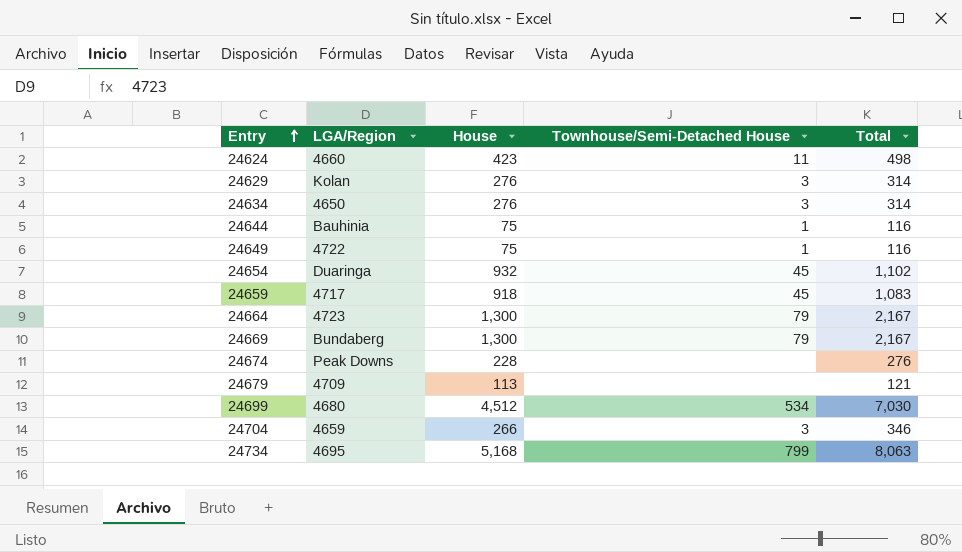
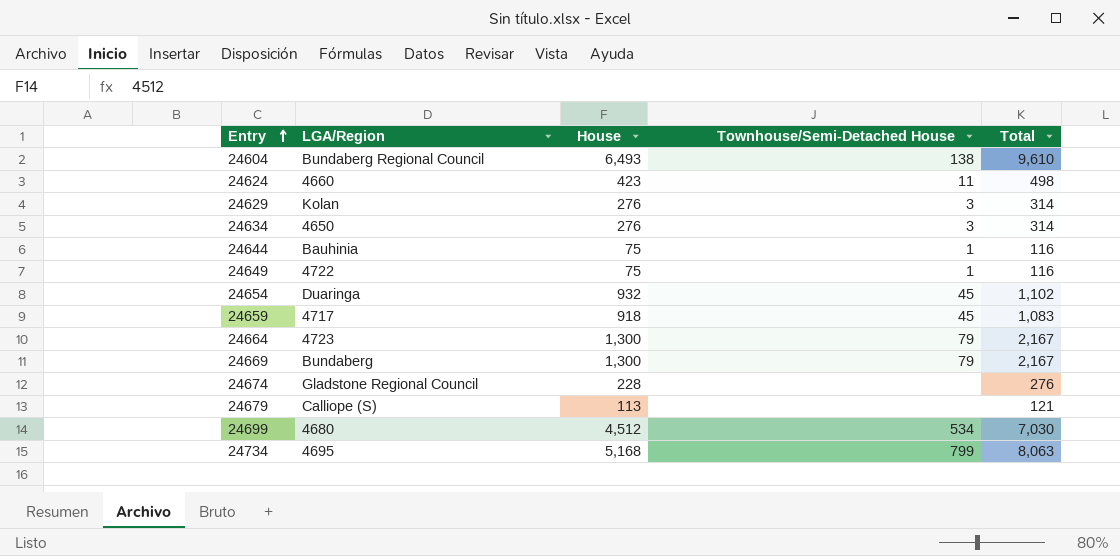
row 24704: 4659 | 266 | 3 | 346 -> none
row 24604: none -> Bundaberg Regional Council | 6,493 | 138 | 9,610
24674 | LGA/Region: Peak Downs -> Gladstone Regional Council
24679 | LGA/Region: 4709 -> Calliope (S)

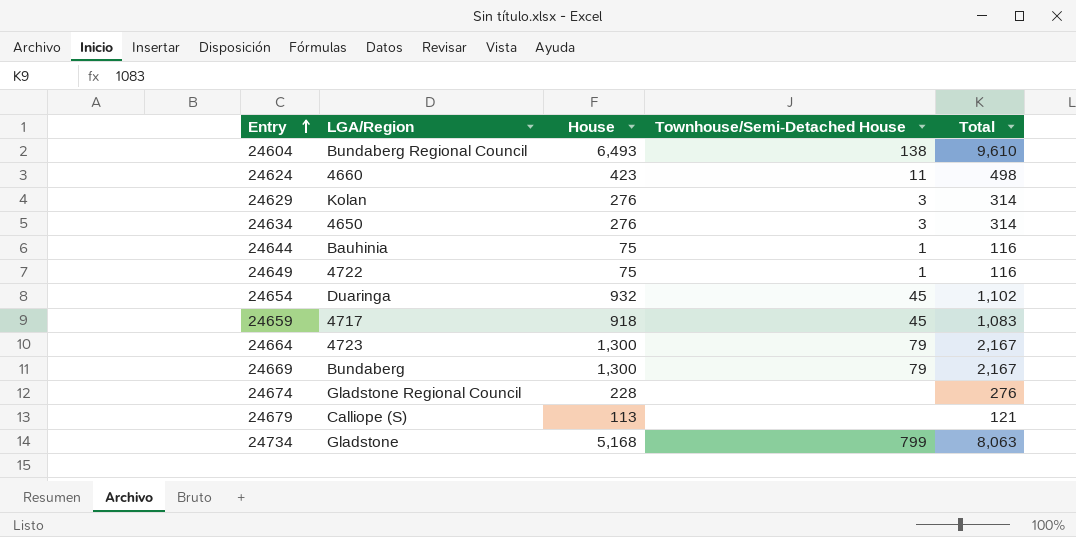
row 24699: 4680 | 4,512 | 534 | 7,030 -> none
24734 | LGA/Region: 4695 -> Gladstone

